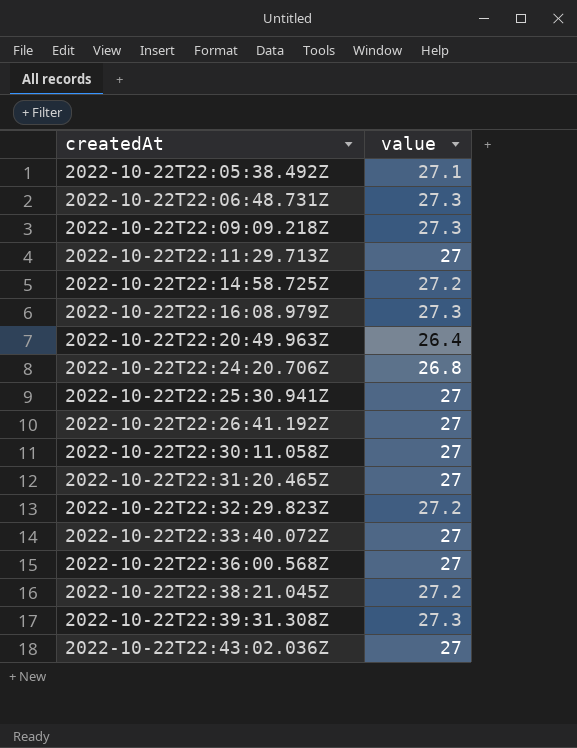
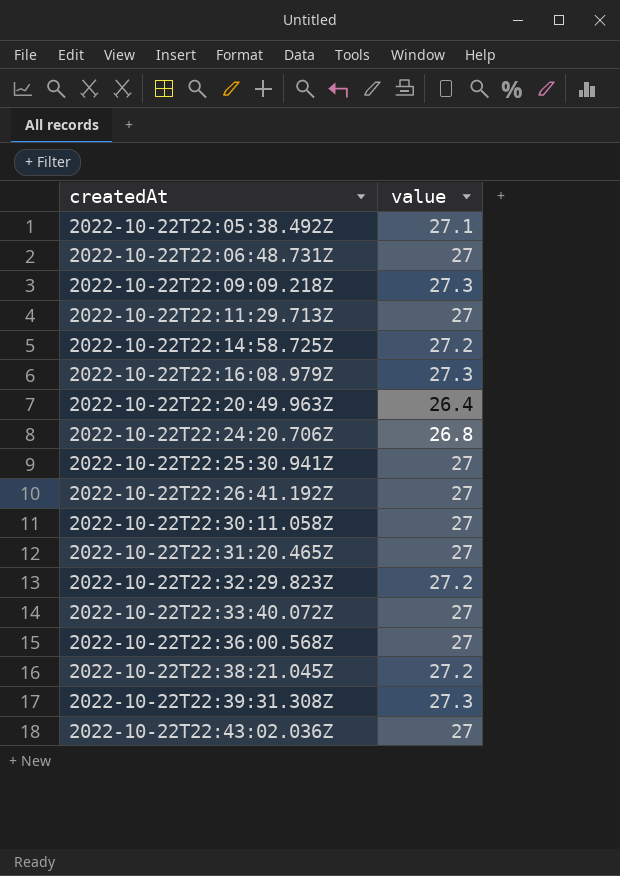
2022-10-22T22:06:48.731Z | value: 27.3 -> 27

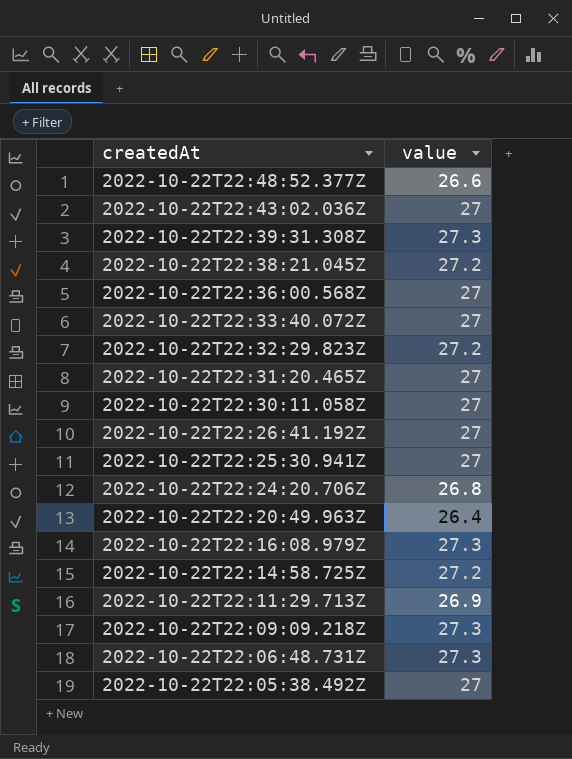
row order: createdAt ascending -> createdAt descending
row 2022-10-22T22:48:52.377Z: none -> 26.6
2022-10-22T22:11:29.713Z | value: 27 -> 26.9
2022-10-22T22:06:48.731Z | value: 27 -> 27.3
2022-10-22T22:05:38.492Z | value: 27.1 -> 27

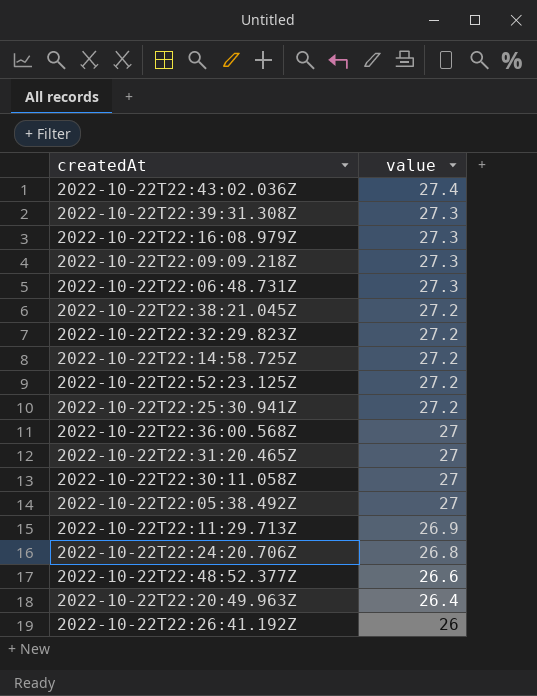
row order: createdAt descending -> value descending
row 2022-10-22T22:33:40.072Z: 27 -> none
2022-10-22T22:43:02.036Z | value: 27 -> 27.4
row 2022-10-22T22:52:23.125Z: none -> 27.2
2022-10-22T22:25:30.941Z | value: 27 -> 27.2
2022-10-22T22:26:41.192Z | value: 27 -> 26

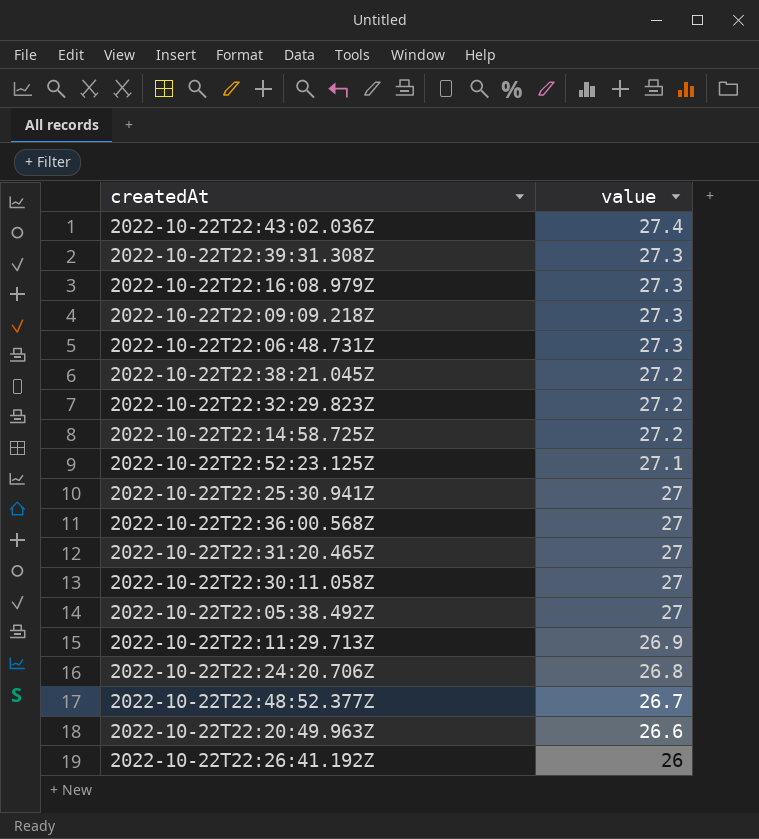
2022-10-22T22:52:23.125Z | value: 27.2 -> 27.1
2022-10-22T22:25:30.941Z | value: 27.2 -> 27
2022-10-22T22:48:52.377Z | value: 26.6 -> 26.7
2022-10-22T22:20:49.963Z | value: 26.4 -> 26.6

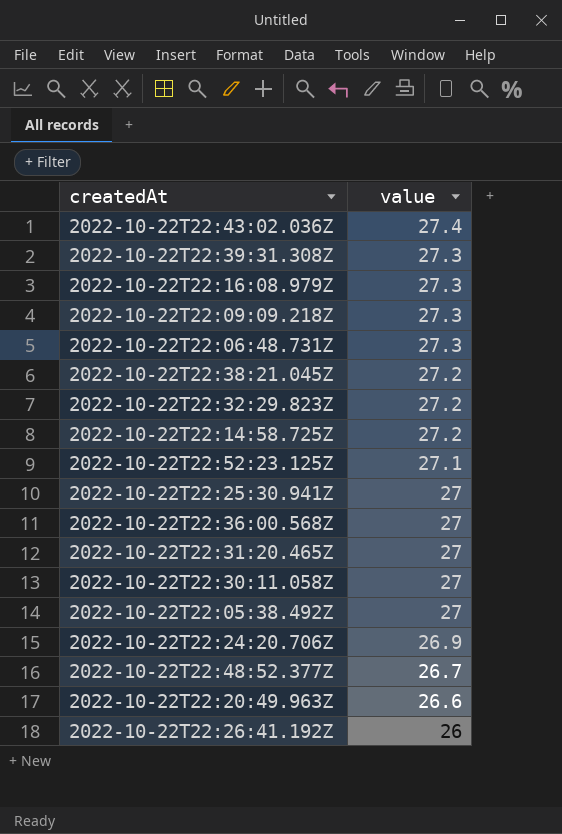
row 2022-10-22T22:11:29.713Z: 26.9 -> none
2022-10-22T22:24:20.706Z | value: 26.8 -> 26.9

